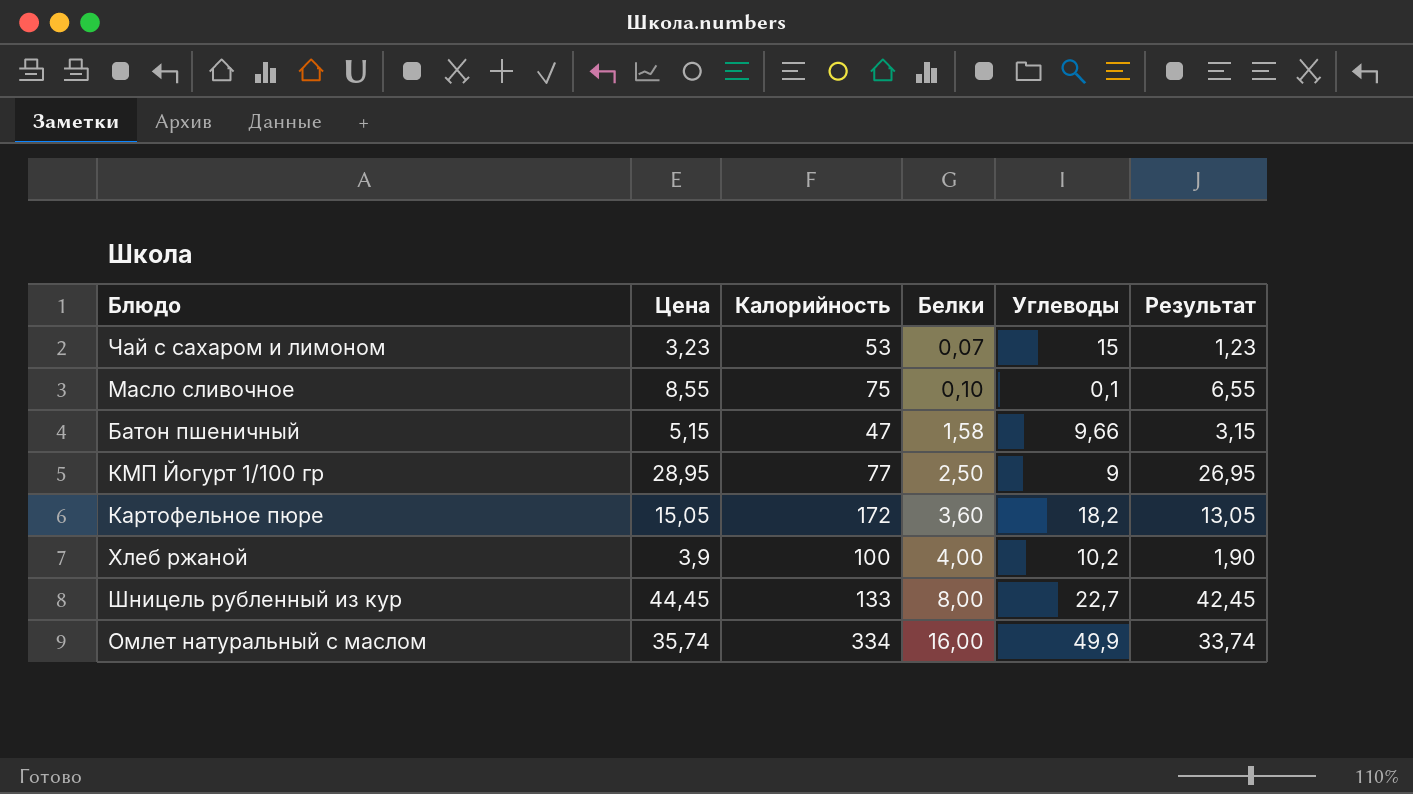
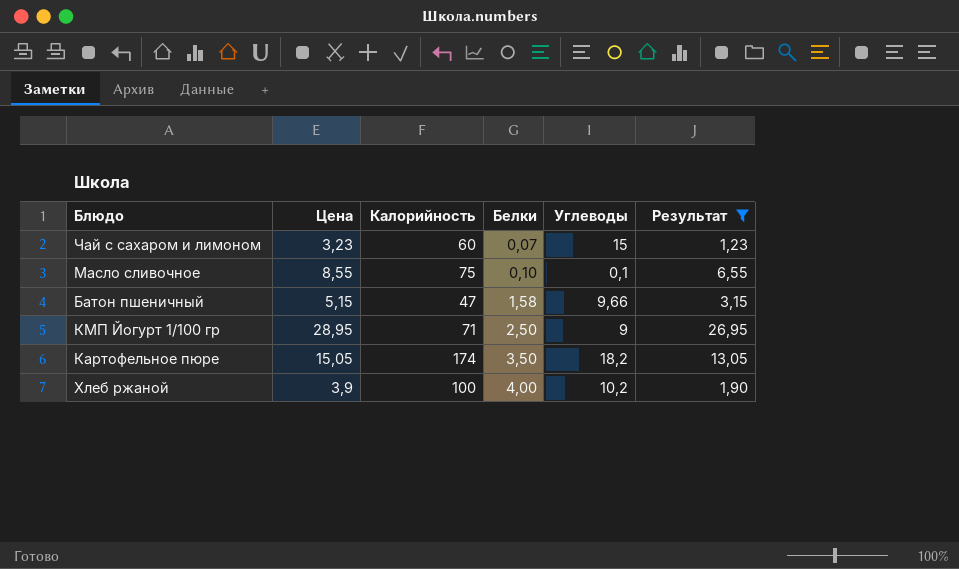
filter: none -> Результат <= 26,95
Чай с сахаром и лимоном | Калорийность: 53 -> 60
КМП Йогурт 1/100 гр | Калорийность: 77 -> 71
Картофельное пюре | Калорийность: 172 -> 174
Картофельное пюре | Белки: 3,60 -> 3,50

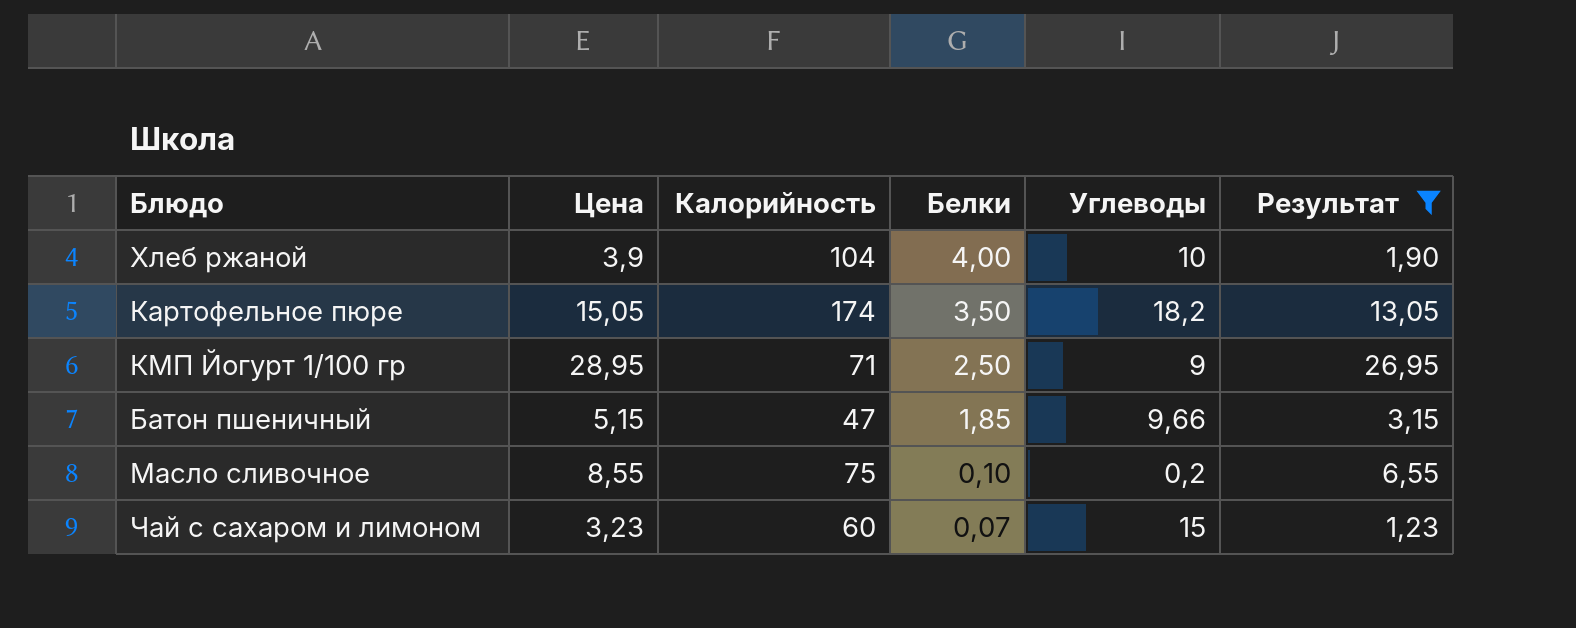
row order: Белки ascending -> Белки descending
Хлеб ржаной | Калорийность: 100 -> 104
Хлеб ржаной | Углеводы: 10,2 -> 10
Батон пшеничный | Белки: 1,58 -> 1,85
Масло сливочное | Углеводы: 0,1 -> 0,2

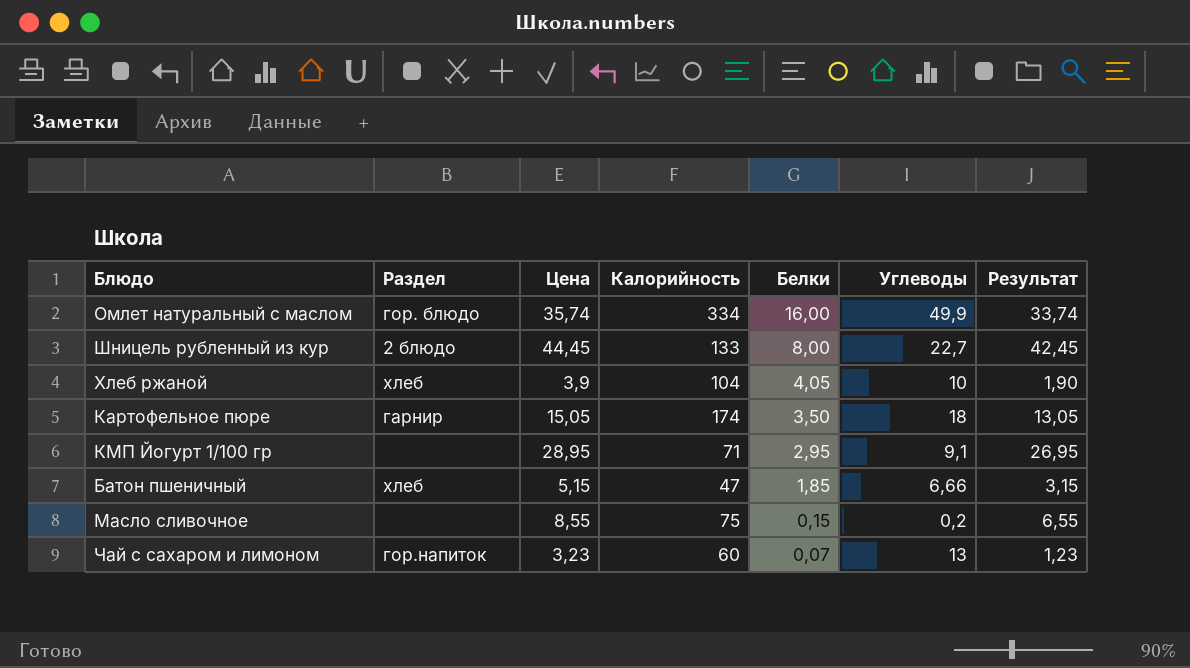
filter: Результат <= 26,95 -> none
column Раздел | position: none -> 2
Хлеб ржаной | Белки: 4,00 -> 4,05
Картофельное пюре | Углеводы: 18,2 -> 18
КМП Йогурт 1/100 гр | Белки: 2,50 -> 2,95
КМП Йогурт 1/100 гр | Углеводы: 9 -> 9,1
Батон пшеничный | Углеводы: 9,66 -> 6,66
Масло сливочное | Белки: 0,10 -> 0,15
Чай с сахаром и лимоном | Углеводы: 15 -> 13

